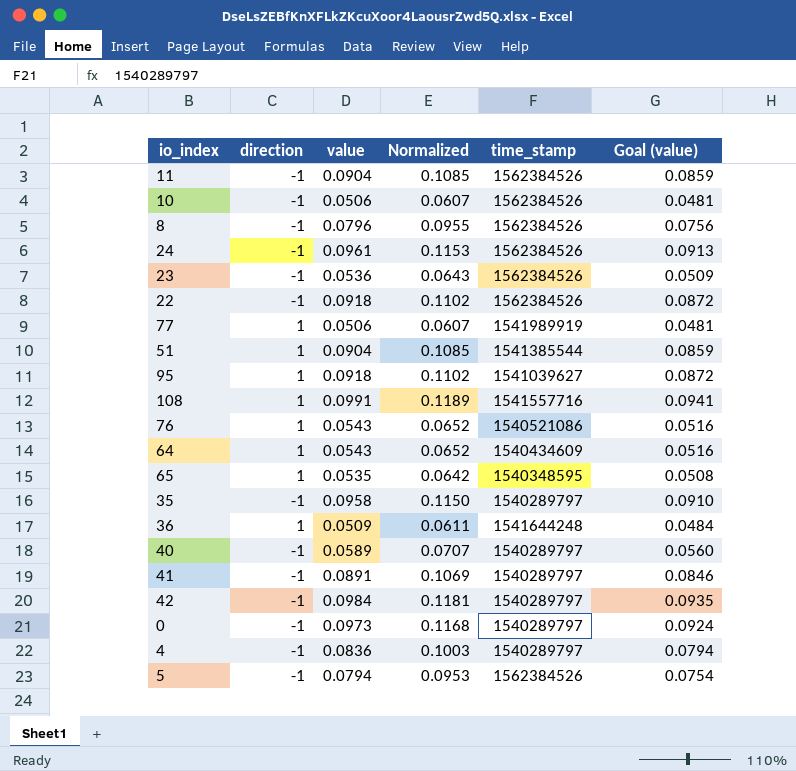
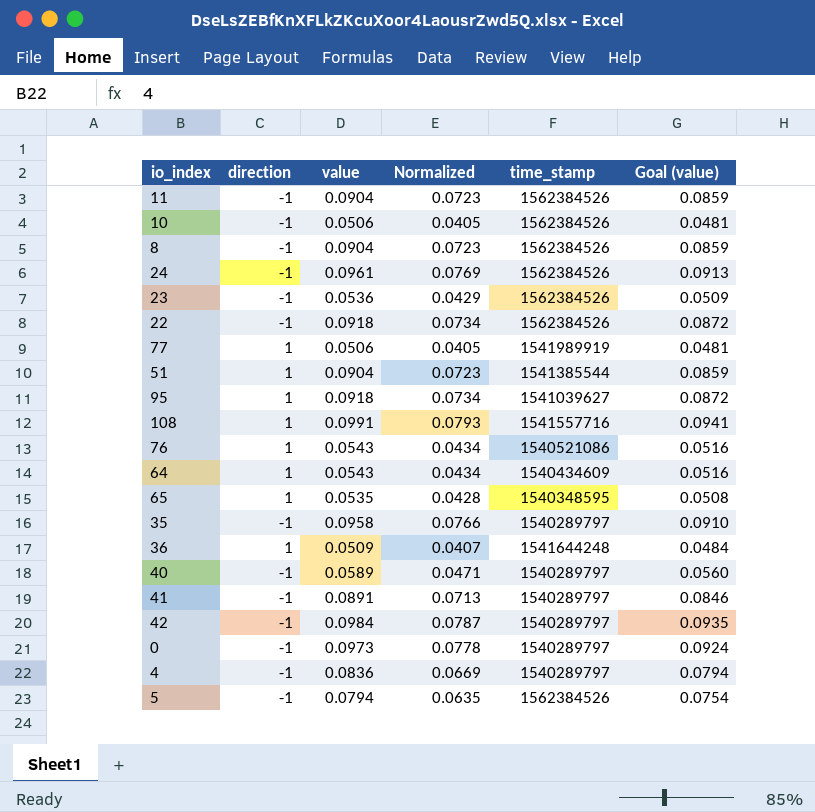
column Normalized | formula: [value] * 1.2 -> [value] * 0.8
8 | value: 0.0796 -> 0.0904
8 | Goal (value): 0.0756 -> 0.0859

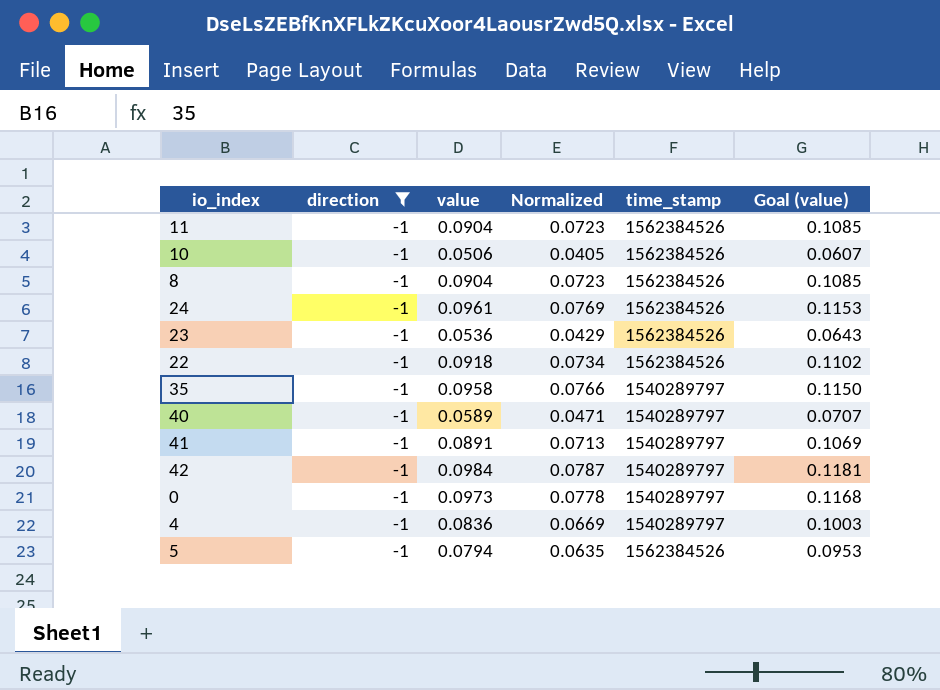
filter: none -> direction = -1
column Goal (value) | formula: [value] * 0.95 -> [value] * 1.2

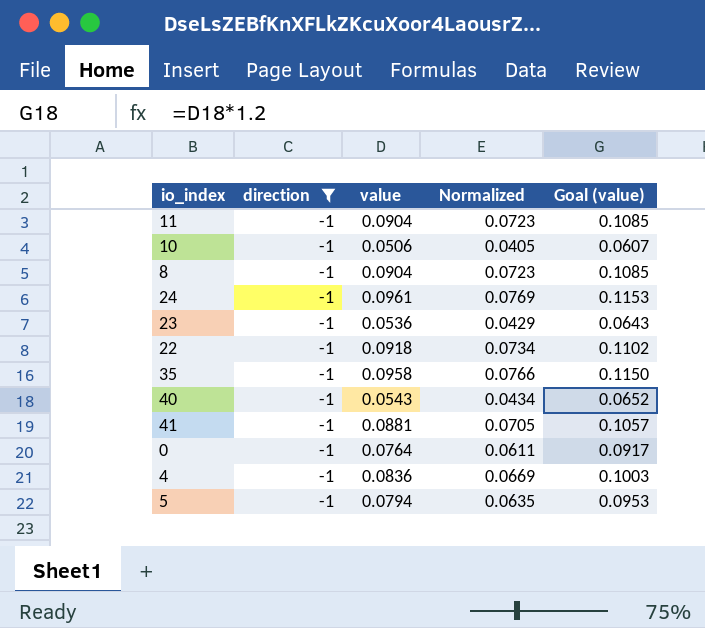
column time_stamp | position: 5 -> none
row 42: -1 | 0.0984 | 0.0787 | 1540289797 | 0.1181 -> none
40 | value: 0.0589 -> 0.0543
40 | Normalized: 0.0471 -> 0.0434
40 | Goal (value): 0.0707 -> 0.0652
41 | value: 0.0891 -> 0.0881
41 | Normalized: 0.0713 -> 0.0705
41 | Goal (value): 0.1069 -> 0.1057
0 | value: 0.0973 -> 0.0764
0 | Normalized: 0.0778 -> 0.0611
0 | Goal (value): 0.1168 -> 0.0917

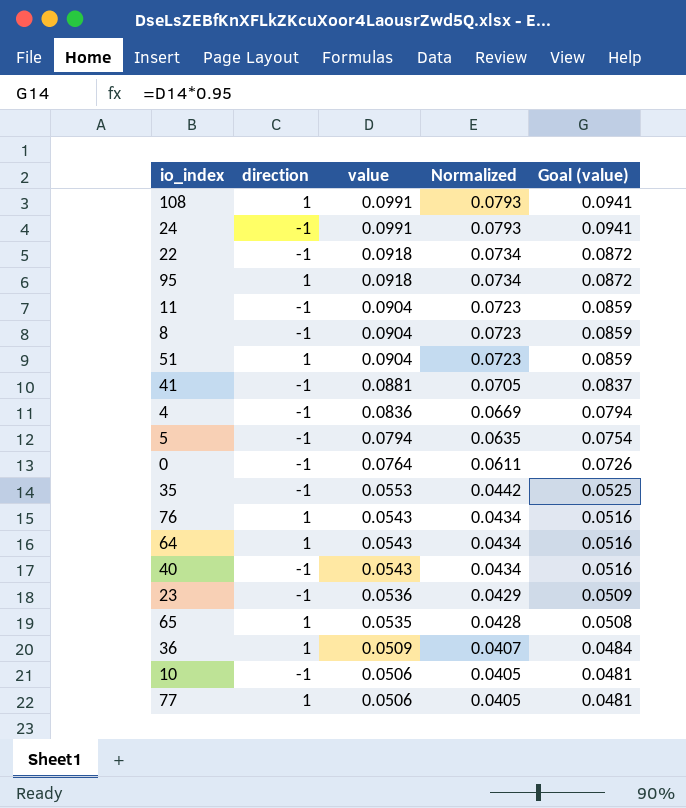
filter: direction = -1 -> none
row order: none -> value descending
column Goal (value) | formula: [value] * 1.2 -> [value] * 0.95
24 | value: 0.0961 -> 0.0991
24 | Normalized: 0.0769 -> 0.0793
35 | value: 0.0958 -> 0.0553
35 | Normalized: 0.0766 -> 0.0442

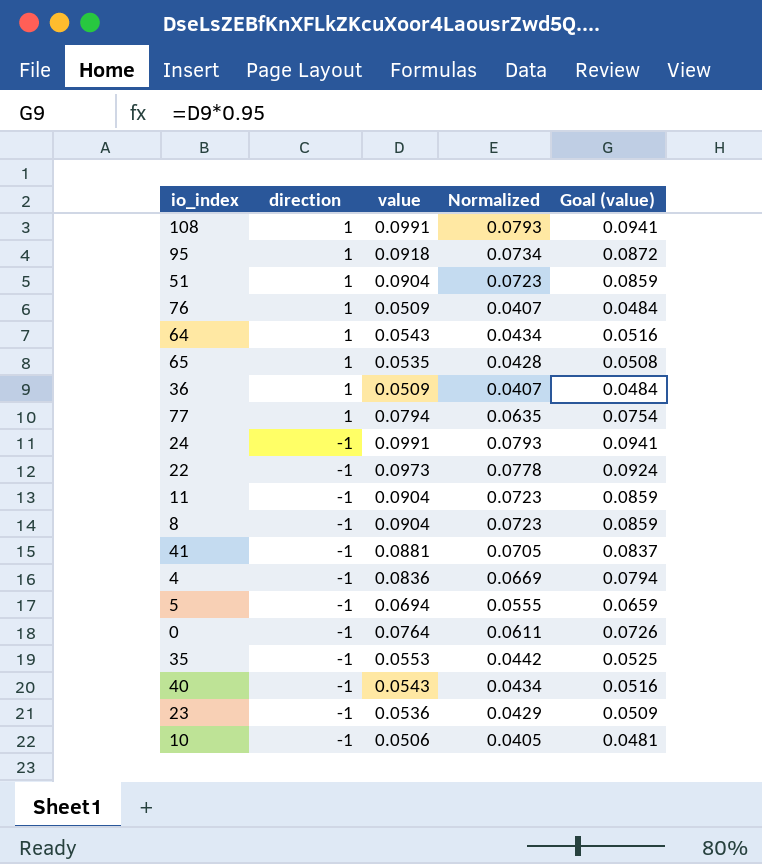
row order: value descending -> direction descending
76 | value: 0.0543 -> 0.0509
76 | Normalized: 0.0434 -> 0.0407
76 | Goal (value): 0.0516 -> 0.0484
77 | value: 0.0506 -> 0.0794
77 | Normalized: 0.0405 -> 0.0635
77 | Goal (value): 0.0481 -> 0.0754
22 | value: 0.0918 -> 0.0973
22 | Normalized: 0.0734 -> 0.0778
22 | Goal (value): 0.0872 -> 0.0924
5 | value: 0.0794 -> 0.0694
5 | Normalized: 0.0635 -> 0.0555
5 | Goal (value): 0.0754 -> 0.0659

